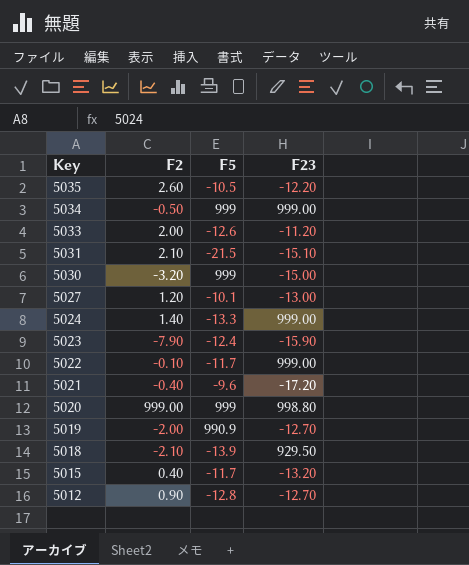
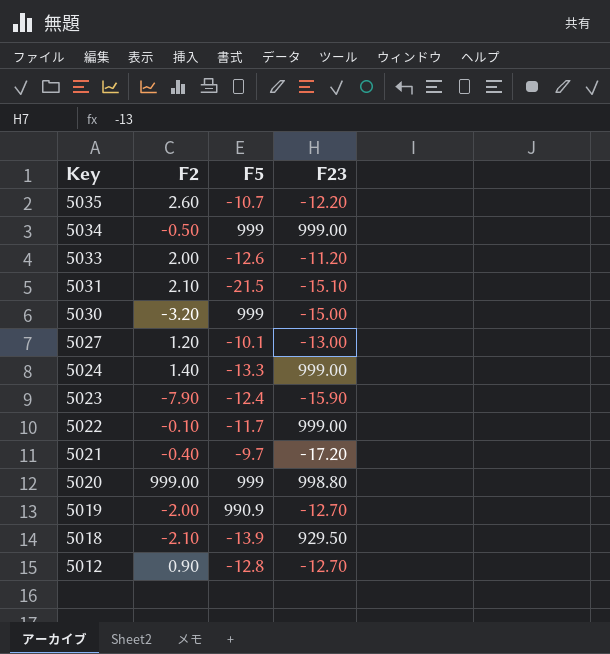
row 5015: 0.40 | -11.7 | -13.20 -> none
5035 | F5: -10.5 -> -10.7
5021 | F5: -9.6 -> -9.7

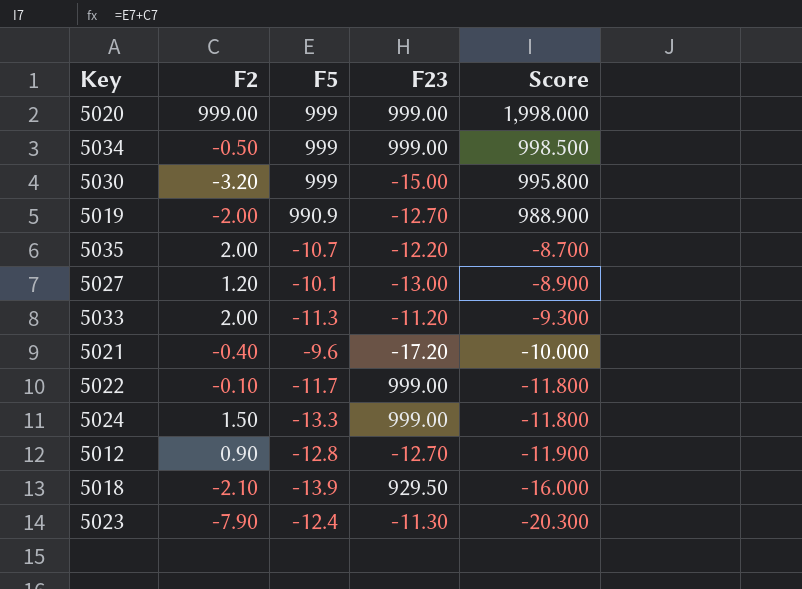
row order: Key descending -> Score descending
column Score | formula: none -> [F2] + [F5]
row 5031: 2.10 | -21.5 | -15.10 -> none
5020 | F23: 998.80 -> 999.00
5035 | F2: 2.60 -> 2.00
5033 | F5: -12.6 -> -11.3
5021 | F5: -9.7 -> -9.6
5024 | F2: 1.40 -> 1.50
5023 | F23: -15.90 -> -11.30

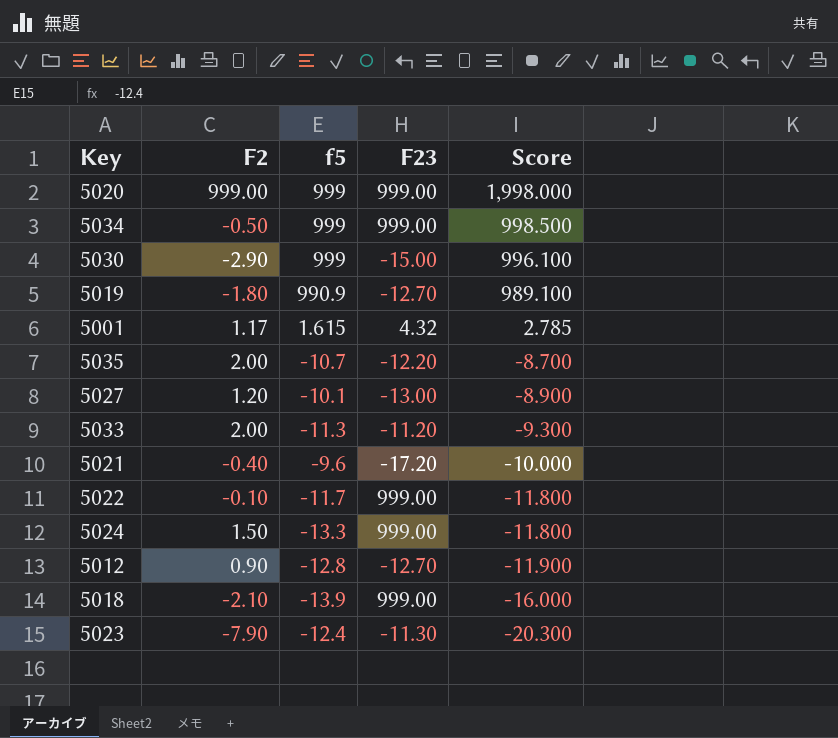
column name: F5 -> f5
5030 | F2: -3.20 -> -2.90
5030 | Score: 995.800 -> 996.100
5019 | F2: -2.00 -> -1.80
5019 | Score: 988.900 -> 989.100
row 5001: none -> 1.17 | 1.615 | 4.32 | 2.785
5018 | F23: 929.50 -> 999.00

